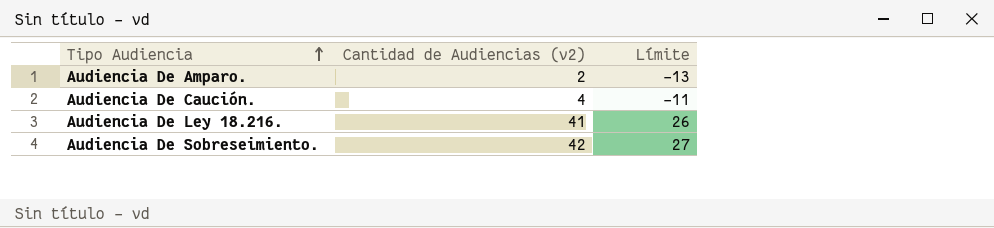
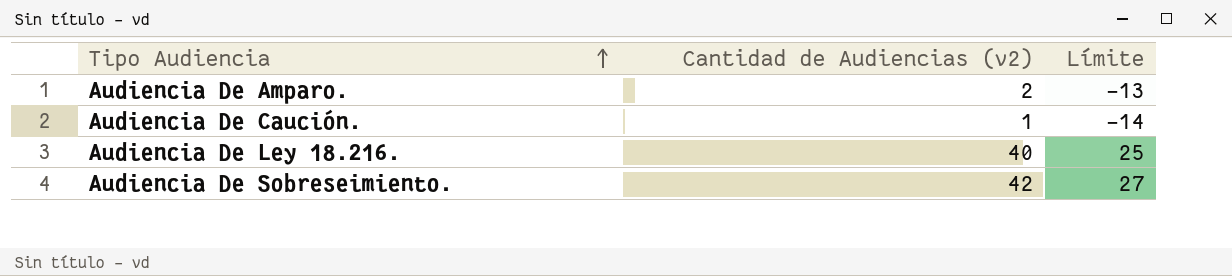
Audiencia De Caución. | Cantidad de Audiencias (v2): 4 -> 1
Audiencia De Caución. | Límite: -11 -> -14
Audiencia De Ley 18.216. | Cantidad de Audiencias (v2): 41 -> 40
Audiencia De Ley 18.216. | Límite: 26 -> 25

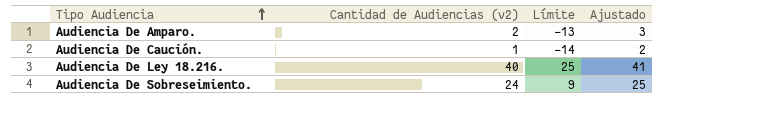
column Ajustado | formula: none -> [Cantidad de Audiencias (v2)] + 1
Audiencia De Sobreseimiento. | Cantidad de Audiencias (v2): 42 -> 24
Audiencia De Sobreseimiento. | Límite: 27 -> 9

